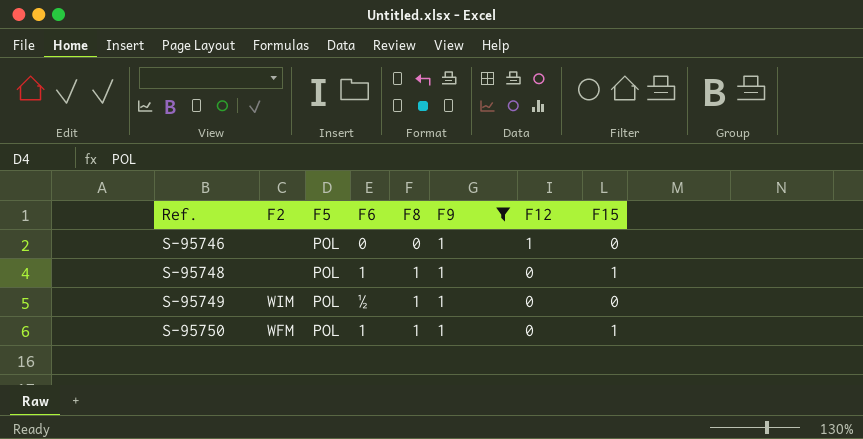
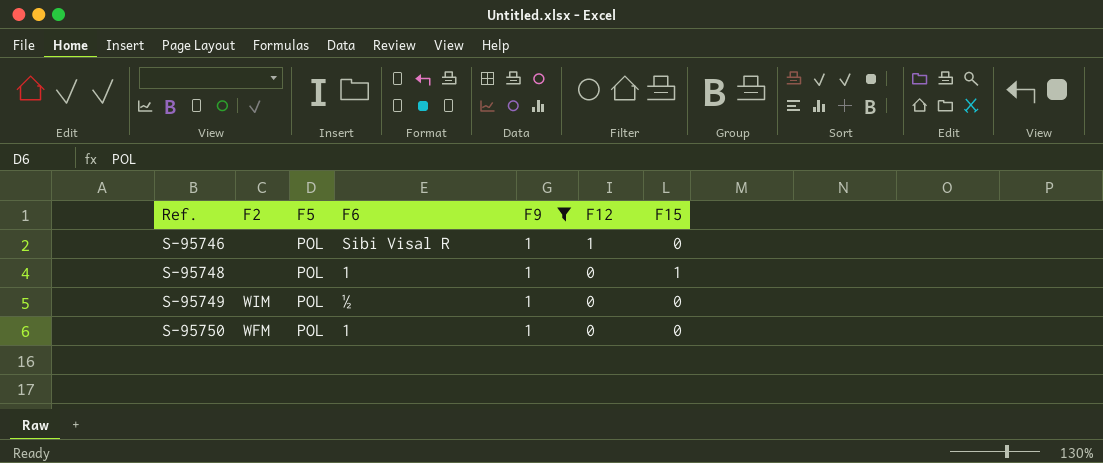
column F8 | position: 5 -> none
S-95746 | F6: 0 -> Sibi Visal R
S-95750 | F15: 1 -> 0

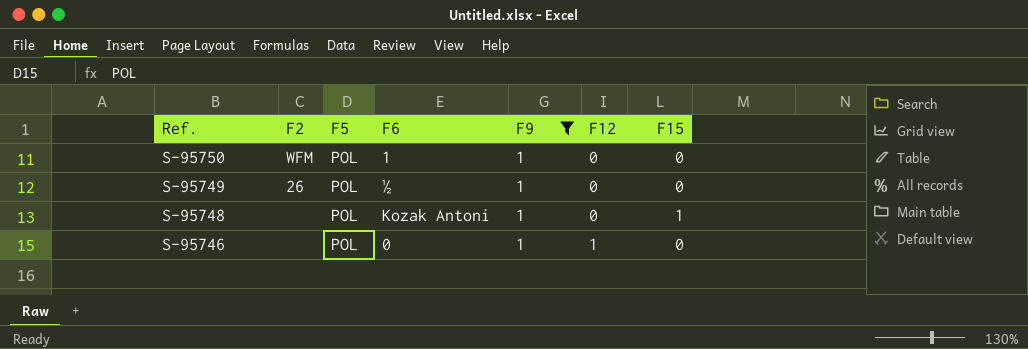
row order: Ref. ascending -> Ref. descending
S-95749 | F2: WIM -> 26
S-95748 | F6: 1 -> Kozak Antoni
S-95746 | F6: Sibi Visal R -> 0

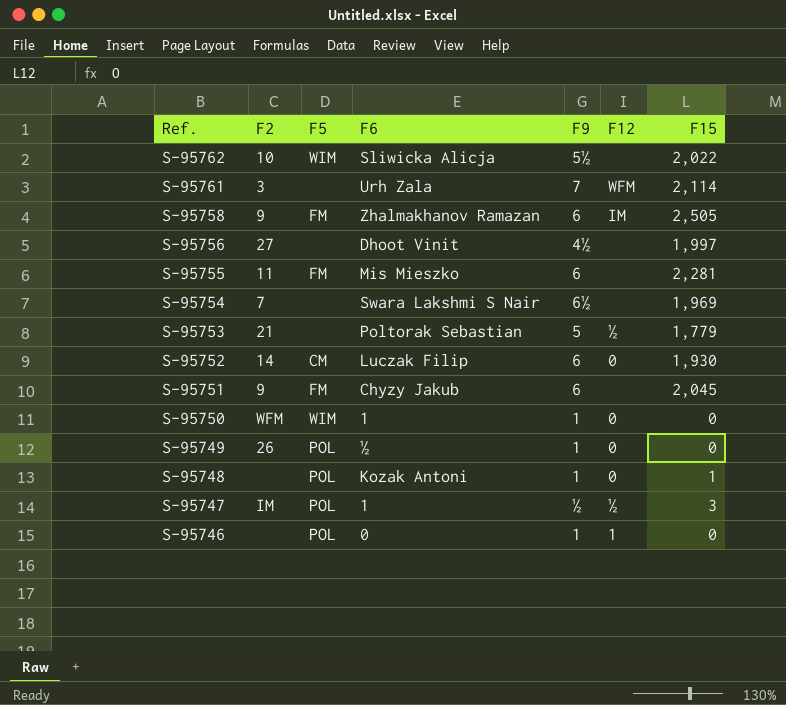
filter: F9 = 1 -> none
S-95750 | F5: POL -> WIM

